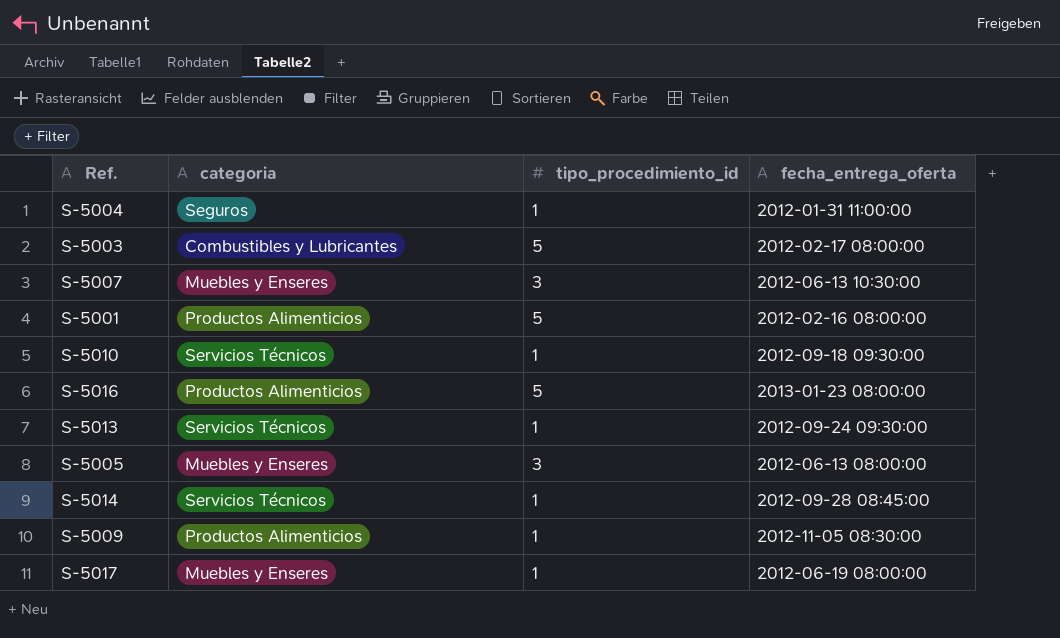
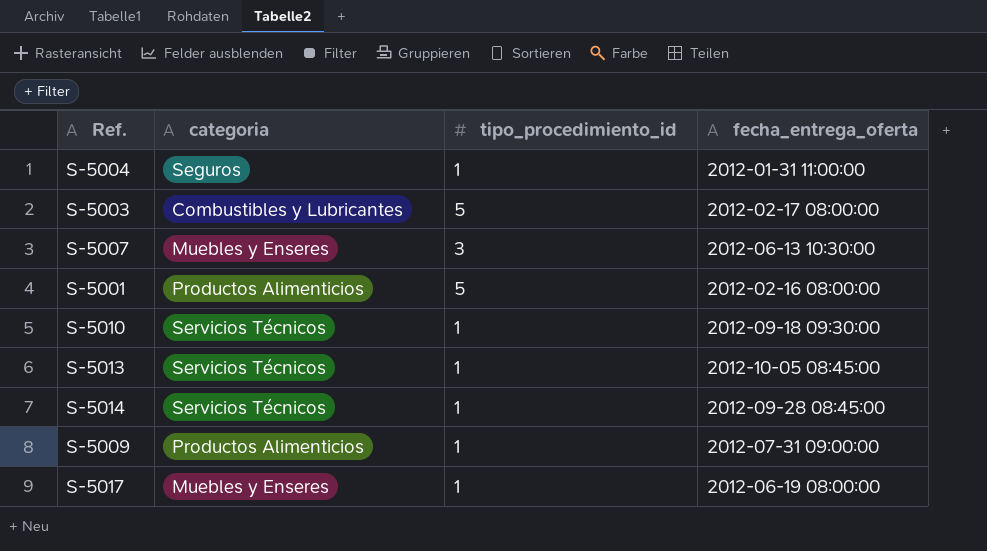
row S-5016: Productos Alimenticios | 5 | 2013-01-23 08:00:00 -> none
row S-5005: Muebles y Enseres | 3 | 2012-06-13 08:00:00 -> none
S-5013 | fecha_entrega_oferta: 2012-09-24 09:30:00 -> 2012-10-05 08:45:00
S-5009 | fecha_entrega_oferta: 2012-11-05 08:30:00 -> 2012-07-31 09:00:00

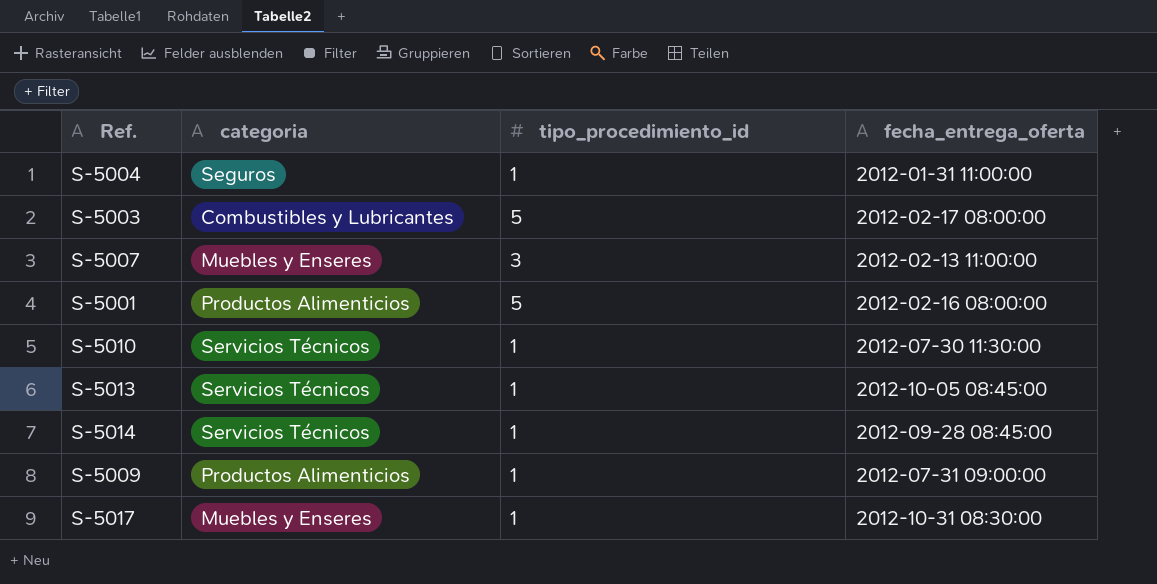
S-5007 | fecha_entrega_oferta: 2012-06-13 10:30:00 -> 2012-02-13 11:00:00
S-5010 | fecha_entrega_oferta: 2012-09-18 09:30:00 -> 2012-07-30 11:30:00
S-5017 | fecha_entrega_oferta: 2012-06-19 08:00:00 -> 2012-10-31 08:30:00

